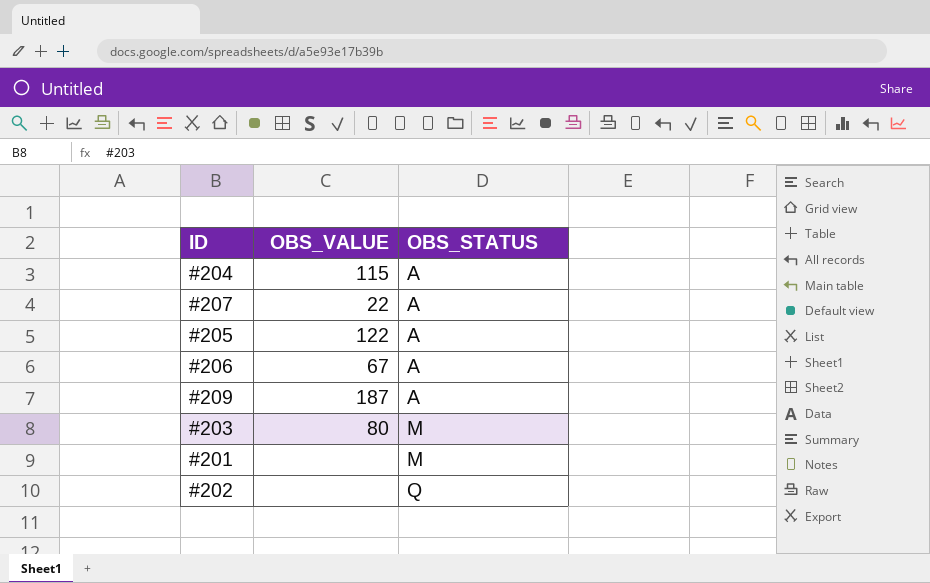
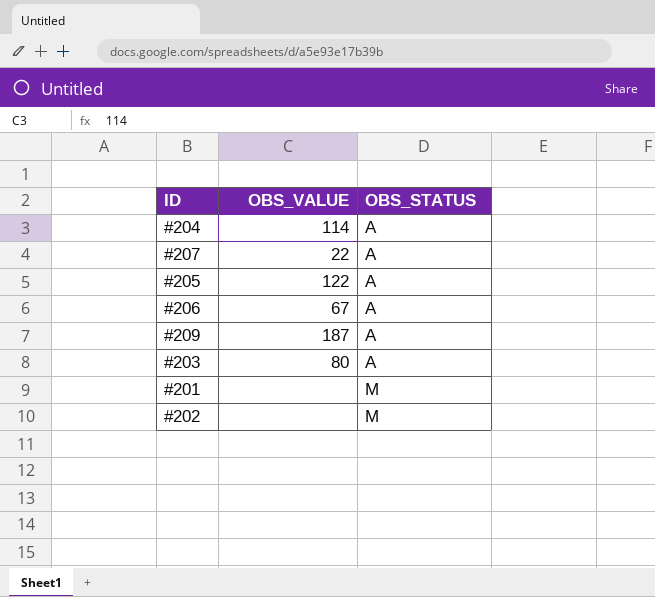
#204 | OBS_VALUE: 115 -> 114
#203 | OBS_STATUS: M -> A
#202 | OBS_STATUS: Q -> M

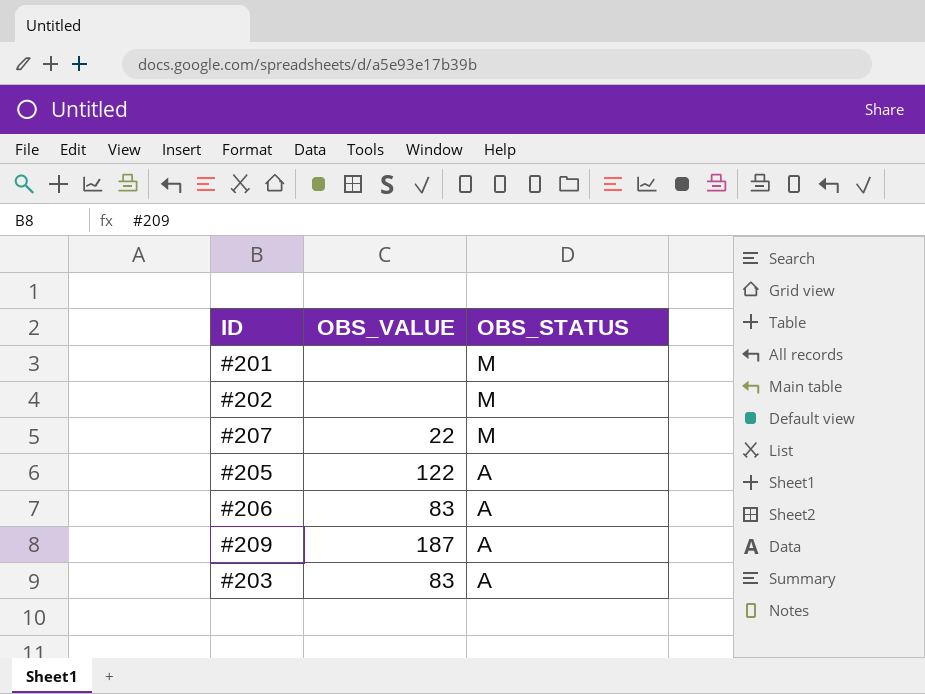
row order: OBS_STATUS ascending -> OBS_STATUS descending
row #204: 114 | A -> none
#207 | OBS_STATUS: A -> M
#206 | OBS_VALUE: 67 -> 83
#203 | OBS_VALUE: 80 -> 83

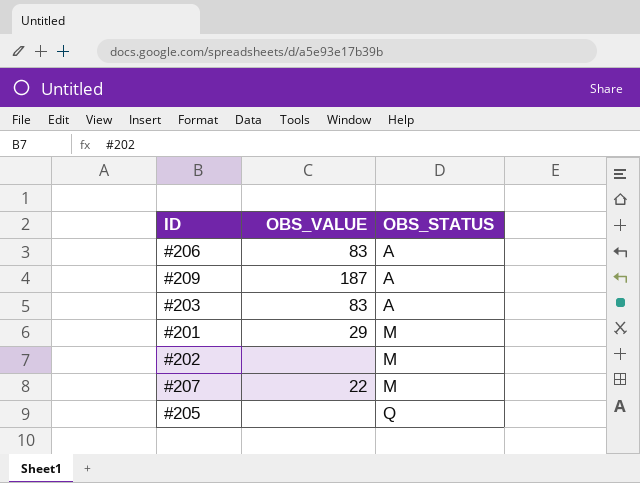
row order: OBS_STATUS descending -> OBS_STATUS ascending
#201 | OBS_VALUE: none -> 29
#205 | OBS_VALUE: 122 -> none
#205 | OBS_STATUS: A -> Q

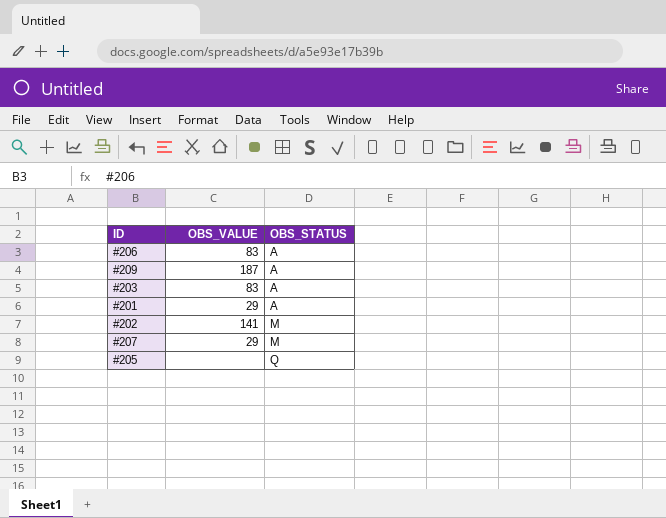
#201 | OBS_STATUS: M -> A
#202 | OBS_VALUE: none -> 141
#207 | OBS_VALUE: 22 -> 29

